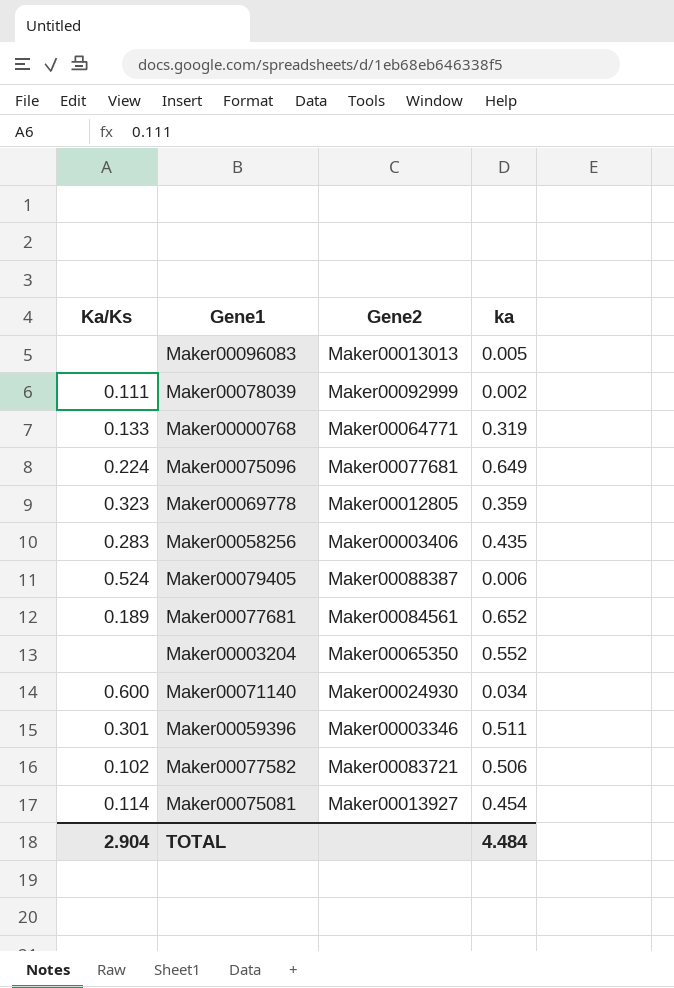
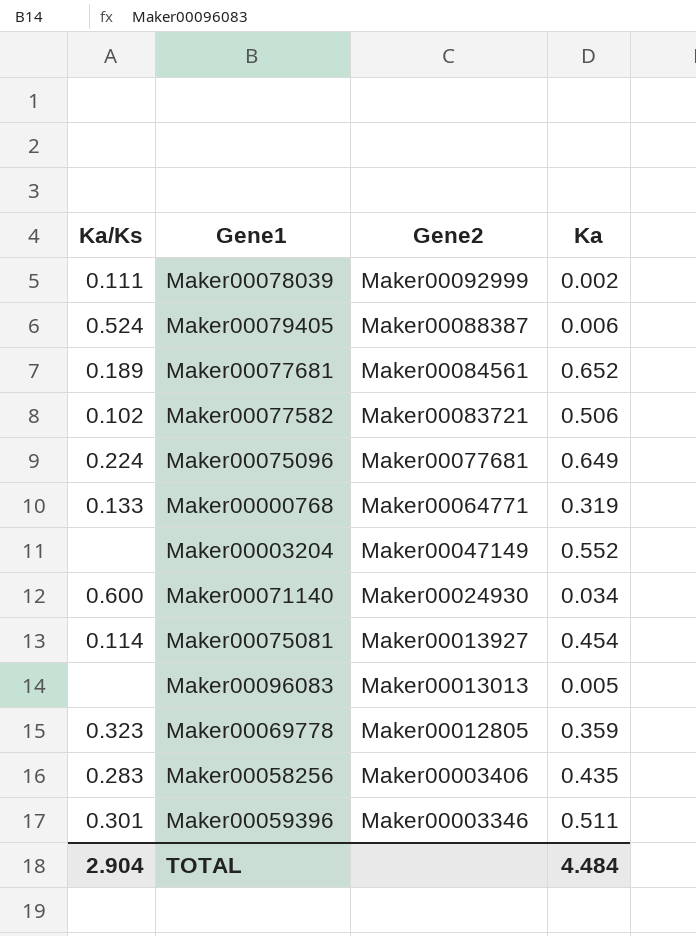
row order: none -> Gene2 descending
column name: ka -> Ka
Maker00003204 | Gene2: Maker00065350 -> Maker00047149

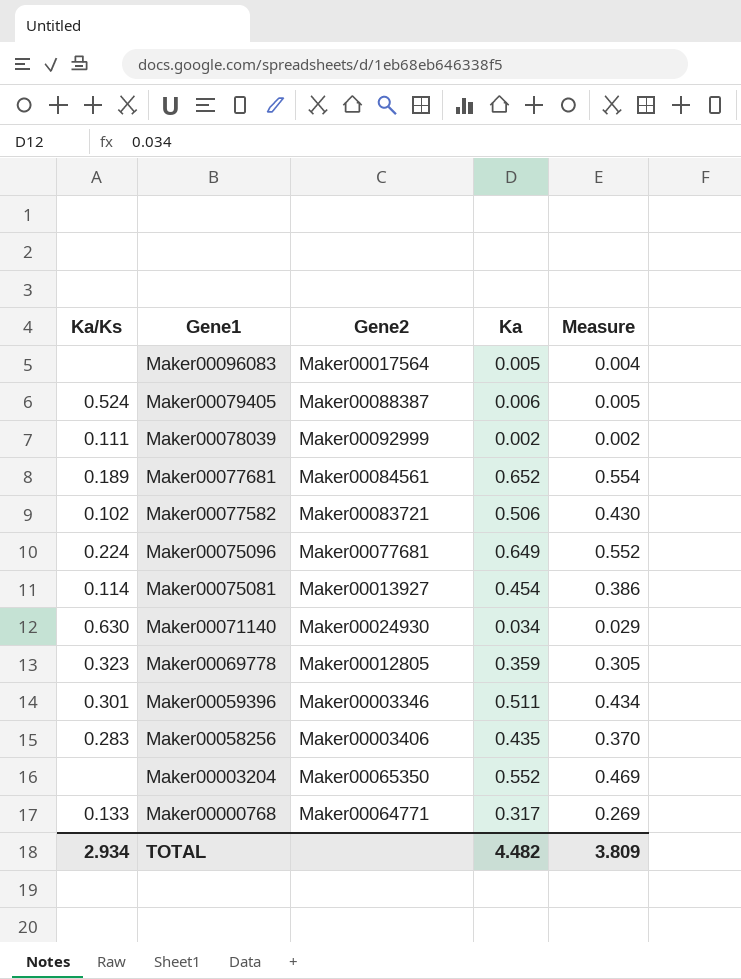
row order: Gene2 descending -> Gene1 descending
column Measure | formula: none -> [Ka] * 0.85
Maker00096083 | Gene2: Maker00013013 -> Maker00017564
Maker00071140 | Ka/Ks: 0.600 -> 0.630
Maker00003204 | Gene2: Maker00047149 -> Maker00065350
Maker00000768 | Ka: 0.319 -> 0.317
TOTAL | Ka/Ks: 2.904 -> 2.934
TOTAL | Ka: 4.484 -> 4.482

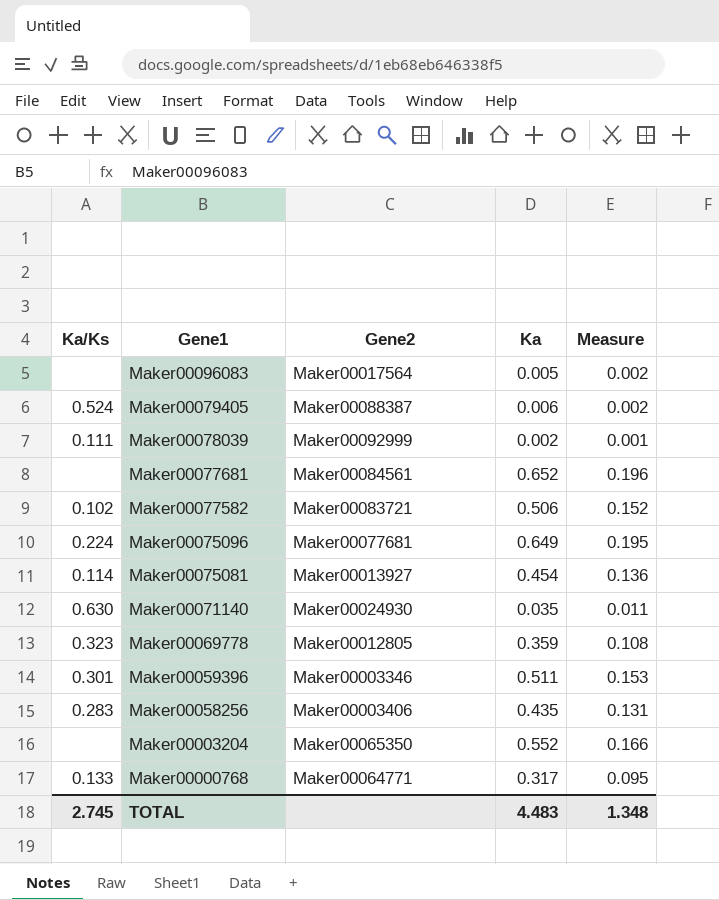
column Measure | formula: [Ka] * 0.85 -> [Ka] * 0.3
Maker00077681 | Ka/Ks: 0.189 -> none
Maker00071140 | Ka: 0.034 -> 0.035
TOTAL | Ka/Ks: 2.934 -> 2.745
TOTAL | Ka: 4.482 -> 4.483
TOTAL | Measure: 3.809 -> 1.348

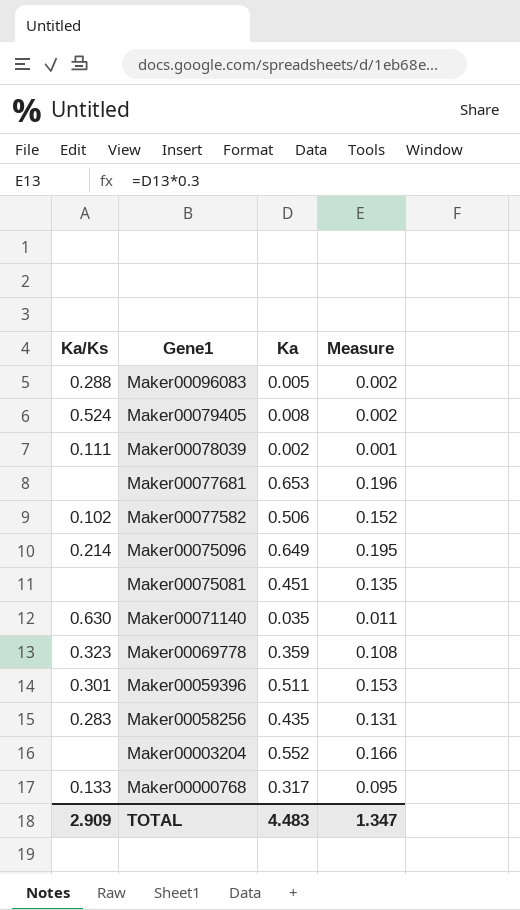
column Gene2 | position: 3 -> none
Maker00096083 | Ka/Ks: none -> 0.288
Maker00079405 | Ka: 0.006 -> 0.008
Maker00077681 | Ka: 0.652 -> 0.653
Maker00075096 | Ka/Ks: 0.224 -> 0.214
Maker00075081 | Ka/Ks: 0.114 -> none
Maker00075081 | Ka: 0.454 -> 0.451
Maker00075081 | Measure: 0.136 -> 0.135
TOTAL | Ka/Ks: 2.745 -> 2.909
TOTAL | Measure: 1.348 -> 1.347

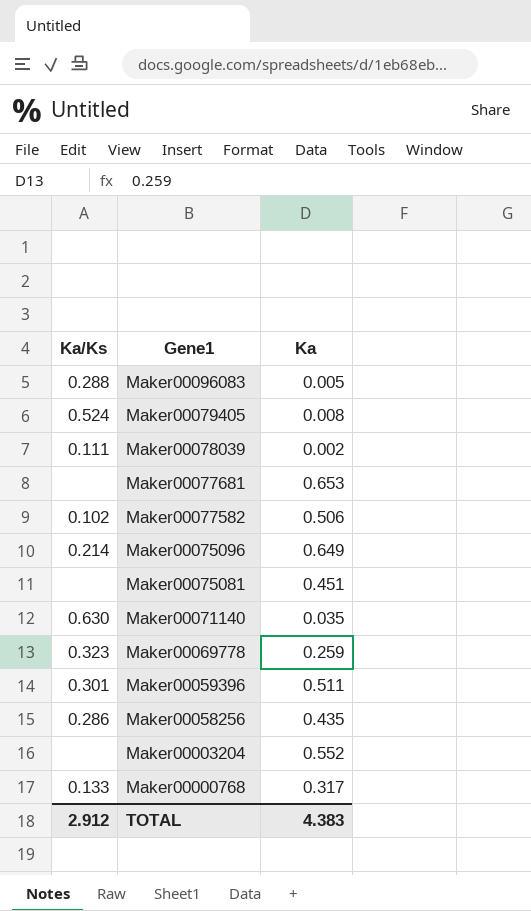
column Measure | formula: [Ka] * 0.3 -> none
Maker00069778 | Ka: 0.359 -> 0.259
Maker00058256 | Ka/Ks: 0.283 -> 0.286
TOTAL | Ka/Ks: 2.909 -> 2.912
TOTAL | Ka: 4.483 -> 4.383

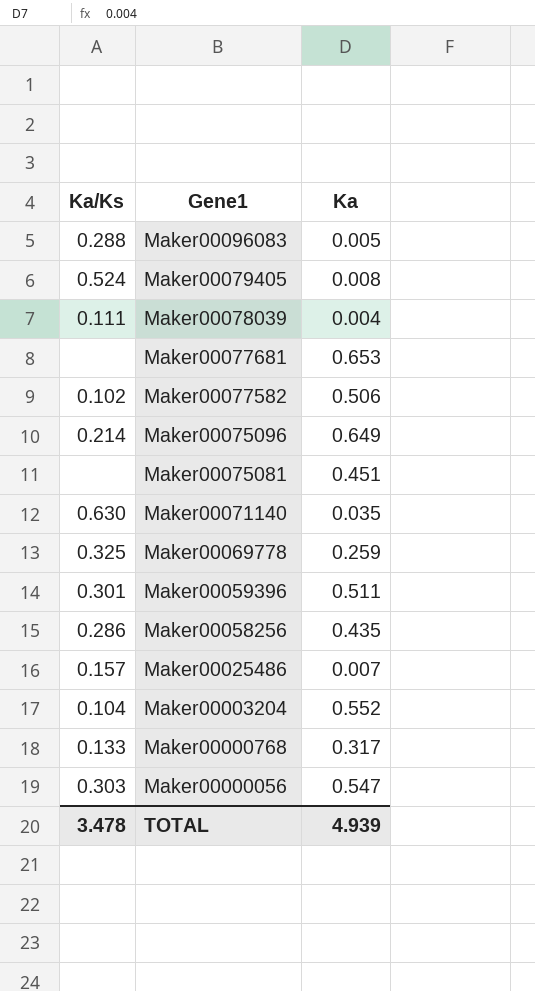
Maker00078039 | Ka: 0.002 -> 0.004
Maker00069778 | Ka/Ks: 0.323 -> 0.325
row Maker00025486: none -> 0.157 | 0.007
Maker00003204 | Ka/Ks: none -> 0.104
row Maker00000056: none -> 0.303 | 0.547
TOTAL | Ka/Ks: 2.912 -> 3.478
TOTAL | Ka: 4.383 -> 4.939

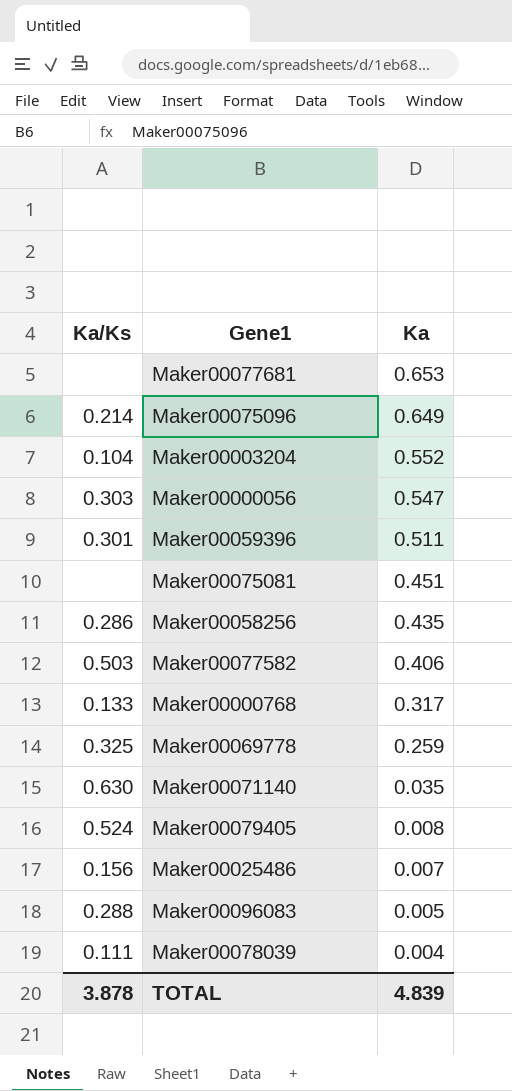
row order: Gene1 descending -> Ka descending
Maker00077582 | Ka/Ks: 0.102 -> 0.503
Maker00077582 | Ka: 0.506 -> 0.406
Maker00025486 | Ka/Ks: 0.157 -> 0.156
TOTAL | Ka/Ks: 3.478 -> 3.878
TOTAL | Ka: 4.939 -> 4.839

